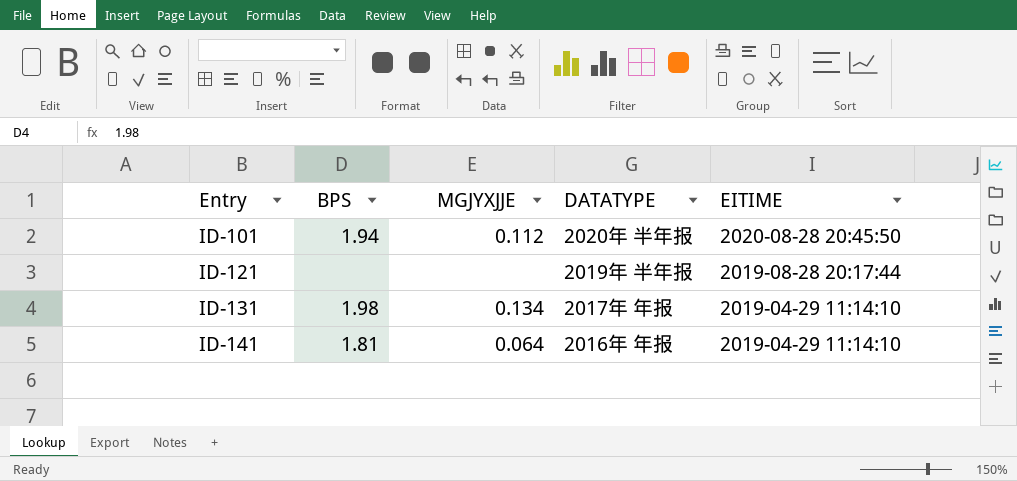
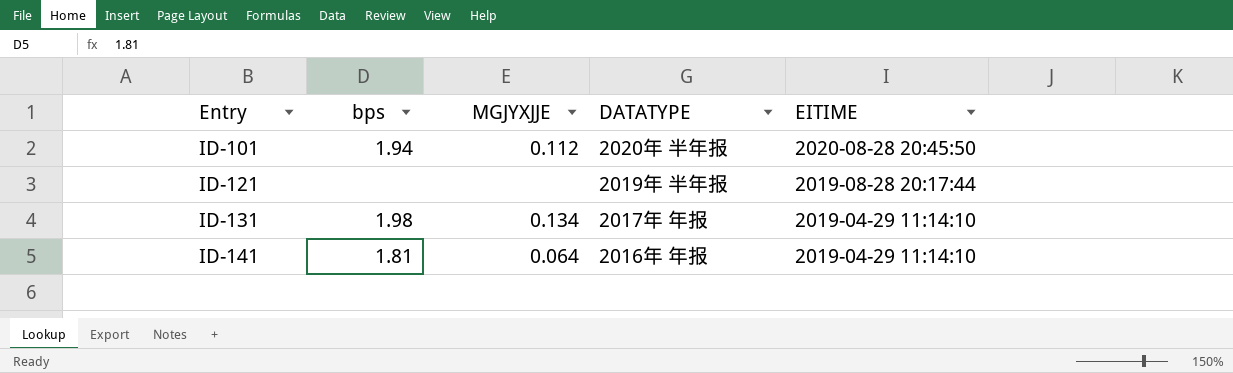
column name: BPS -> bps

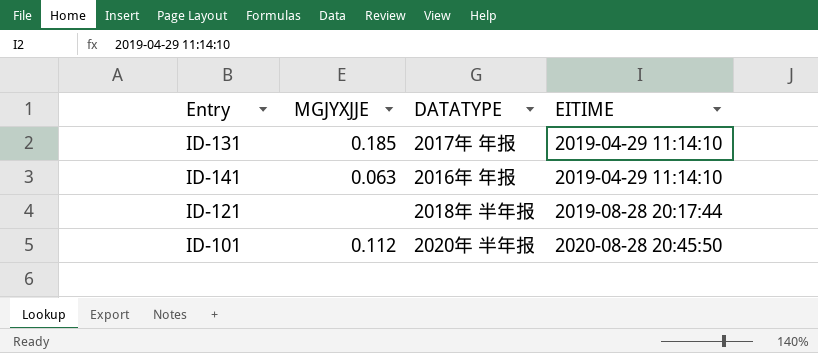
row order: Entry ascending -> EITIME ascending
column bps | position: 2 -> none
ID-131 | MGJYXJJE: 0.134 -> 0.185
ID-141 | MGJYXJJE: 0.064 -> 0.063
ID-121 | DATATYPE: 2019年 半年报 -> 2018年 半年报

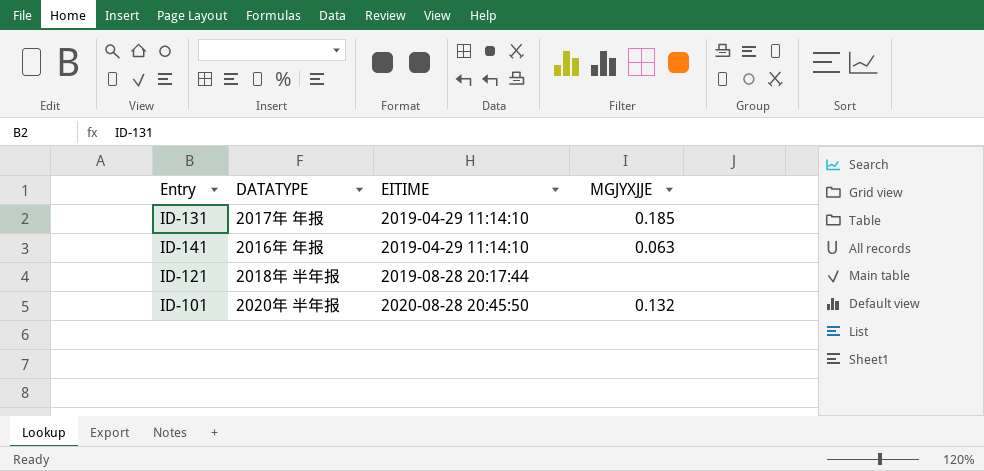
column MGJYXJJE | position: 2 -> 4
ID-101 | MGJYXJJE: 0.112 -> 0.132

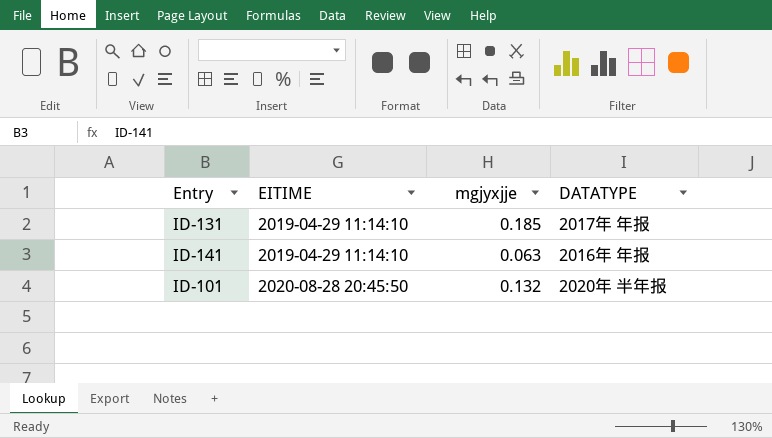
column name: MGJYXJJE -> mgjyxjje
column DATATYPE | position: 2 -> 4
row ID-121: 2018年 半年报 | 2019-08-28 20:17:44 | none -> none

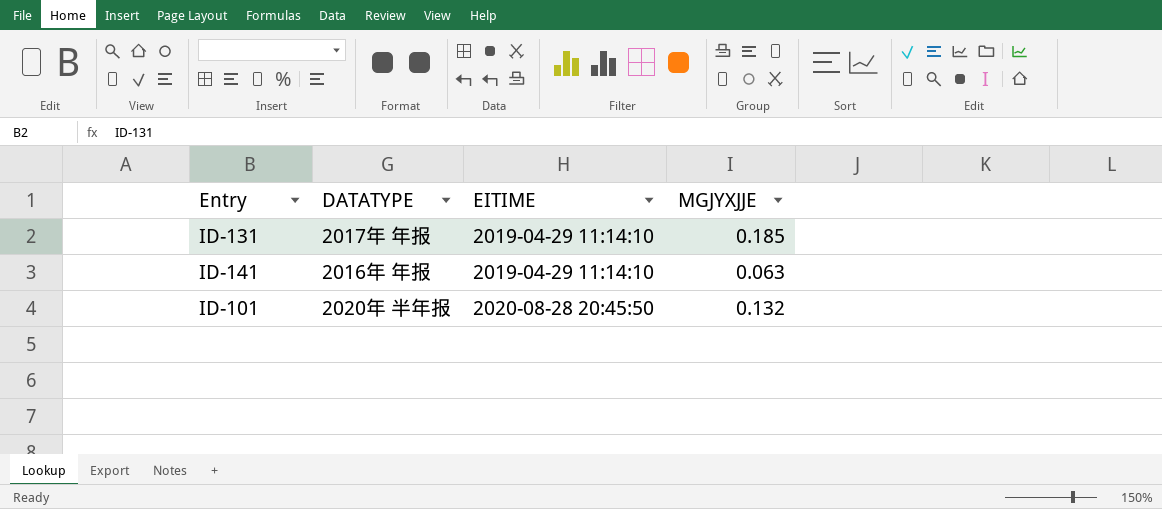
column DATATYPE | position: 4 -> 2
column name: mgjyxjje -> MGJYXJJE

